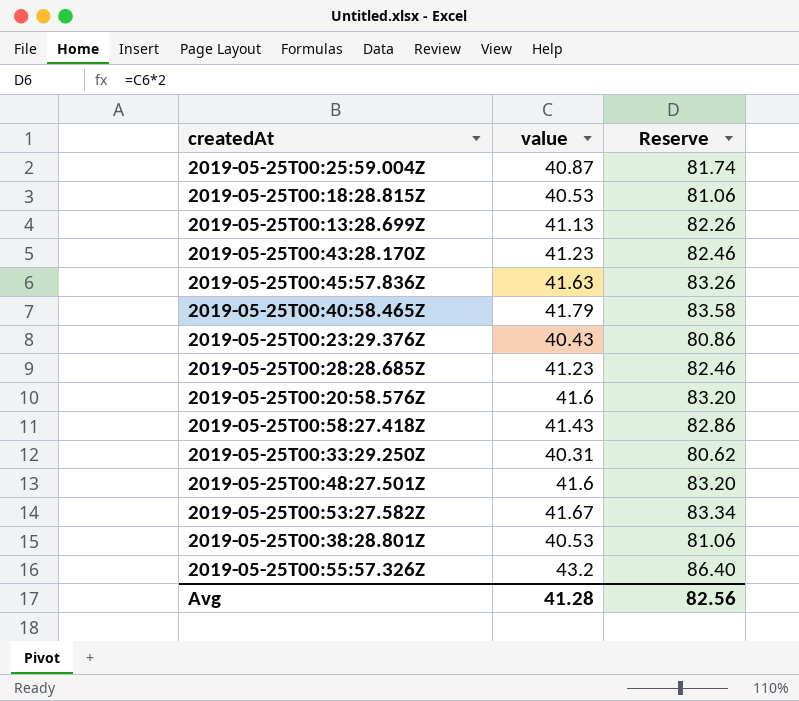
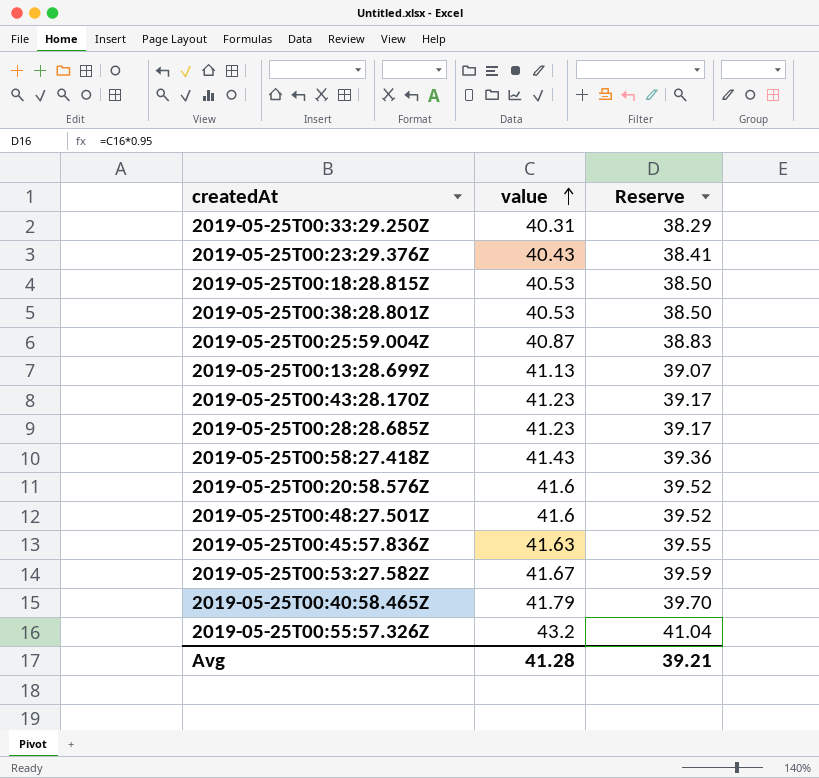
row order: none -> value ascending
column Reserve | formula: [value] * 2 -> [value] * 0.95
Avg | Reserve: 82.56 -> 39.21

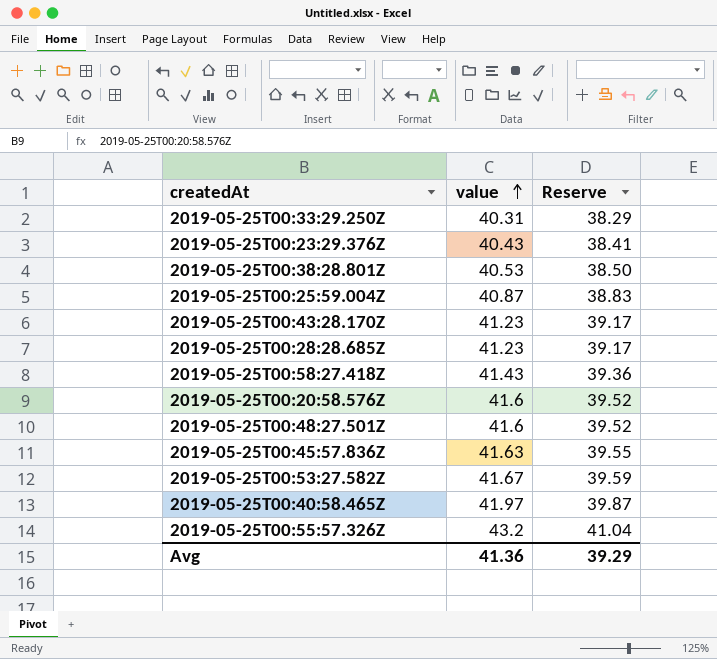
row 2019-05-25T00:18:28.815Z: 40.53 | 38.50 -> none
row 2019-05-25T00:13:28.699Z: 41.13 | 39.07 -> none
2019-05-25T00:40:58.465Z | value: 41.79 -> 41.97
2019-05-25T00:40:58.465Z | Reserve: 39.70 -> 39.87
Avg | value: 41.28 -> 41.36
Avg | Reserve: 39.21 -> 39.29

